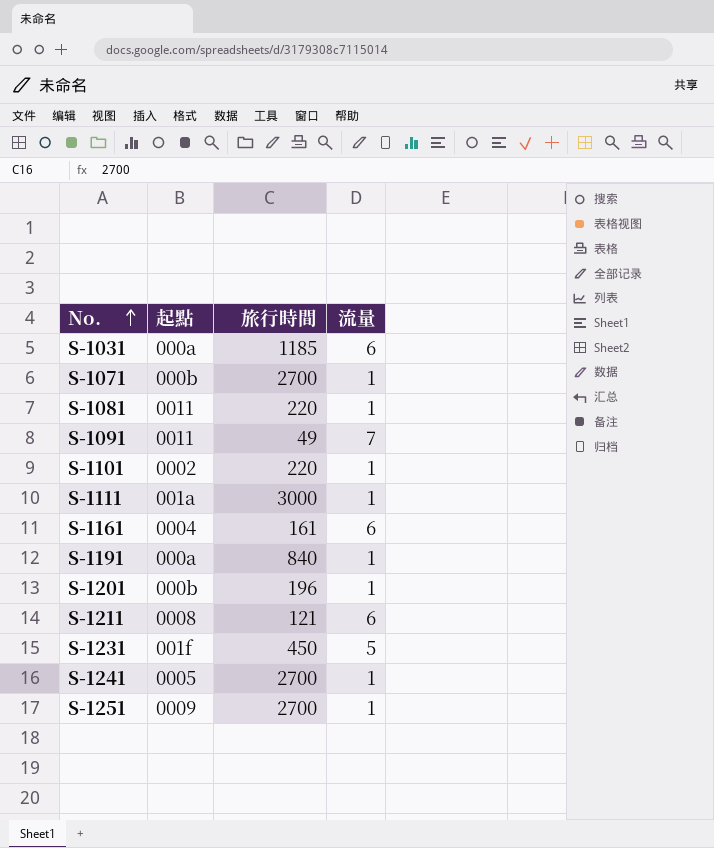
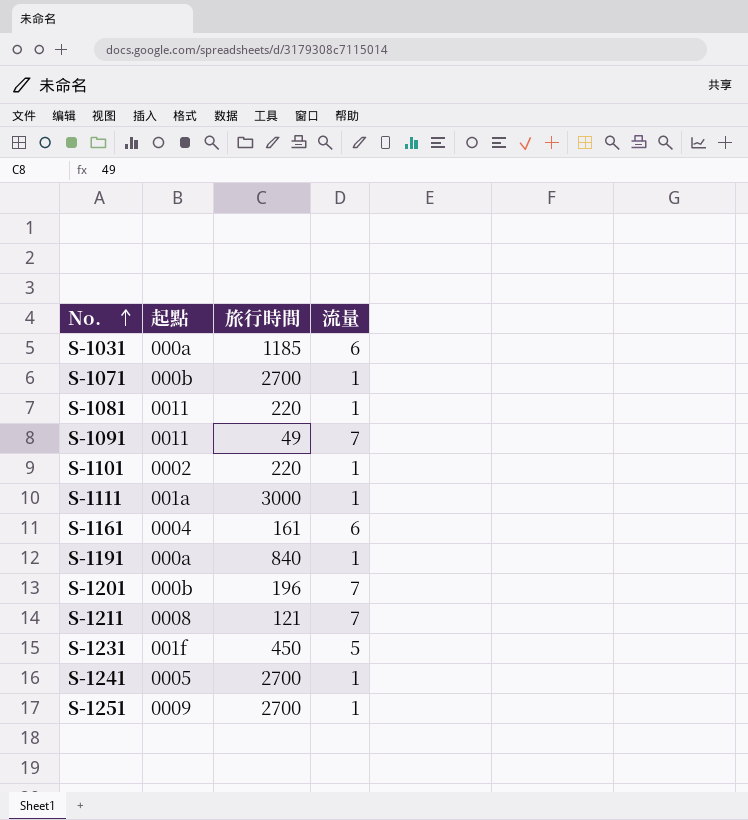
S-1201 | 流量: 1 -> 7
S-1211 | 流量: 6 -> 7

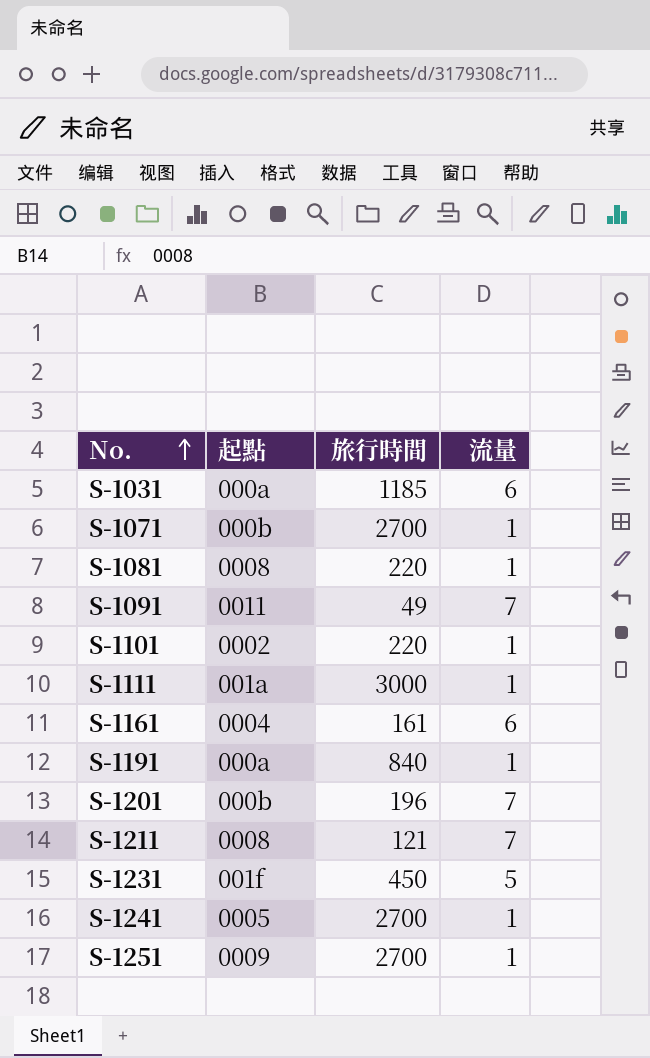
S-1081 | 起點: 0011 -> 0008

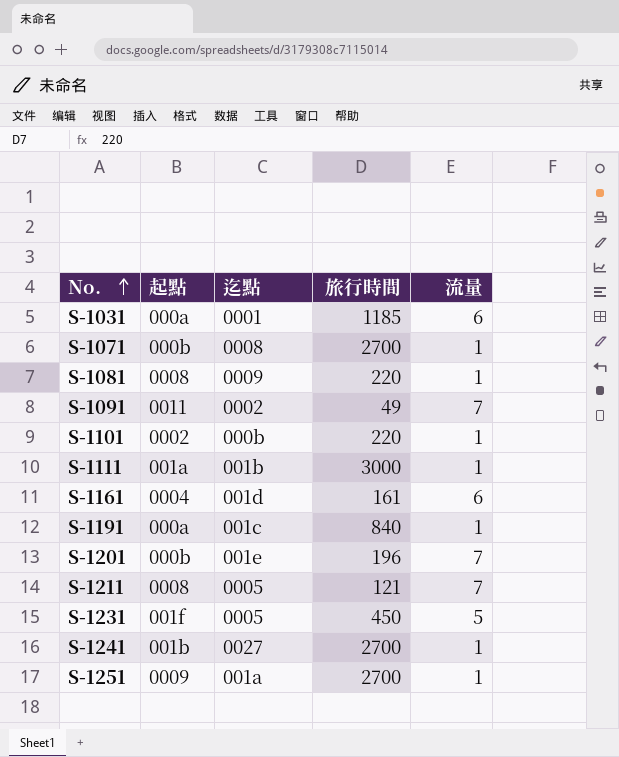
column 迄點 | position: none -> 3
S-1241 | 起點: 0005 -> 001b

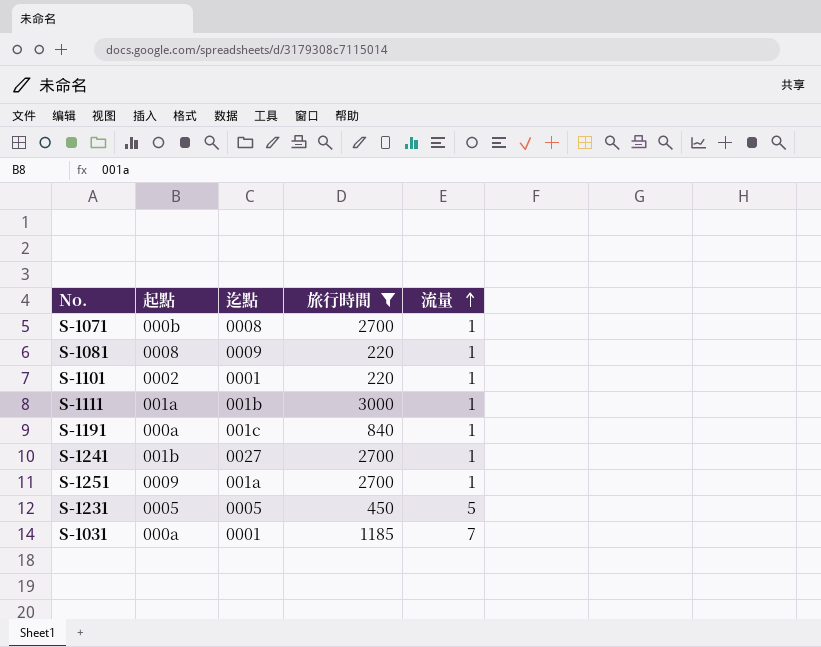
filter: none -> 旅行時間 >= 220
row order: No. ascending -> 流量 ascending
S-1101 | 迄點: 000b -> 0001
S-1231 | 起點: 001f -> 0005
S-1031 | 流量: 6 -> 7

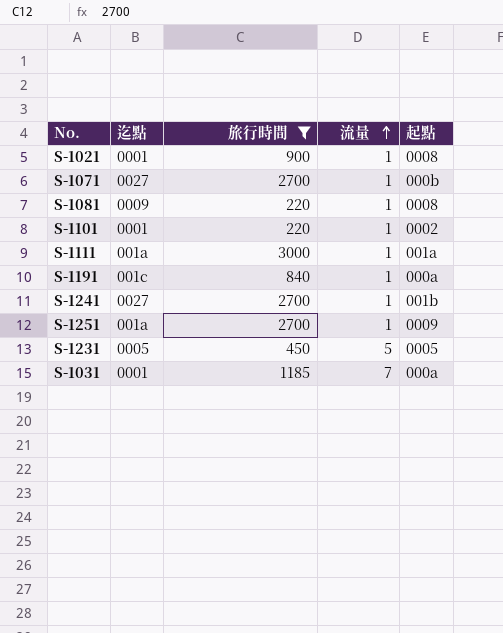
column 起點 | position: 2 -> 5
row S-1021: none -> 0001 | 900 | 1 | 0008
S-1071 | 迄點: 0008 -> 0027
S-1111 | 迄點: 001b -> 001a

